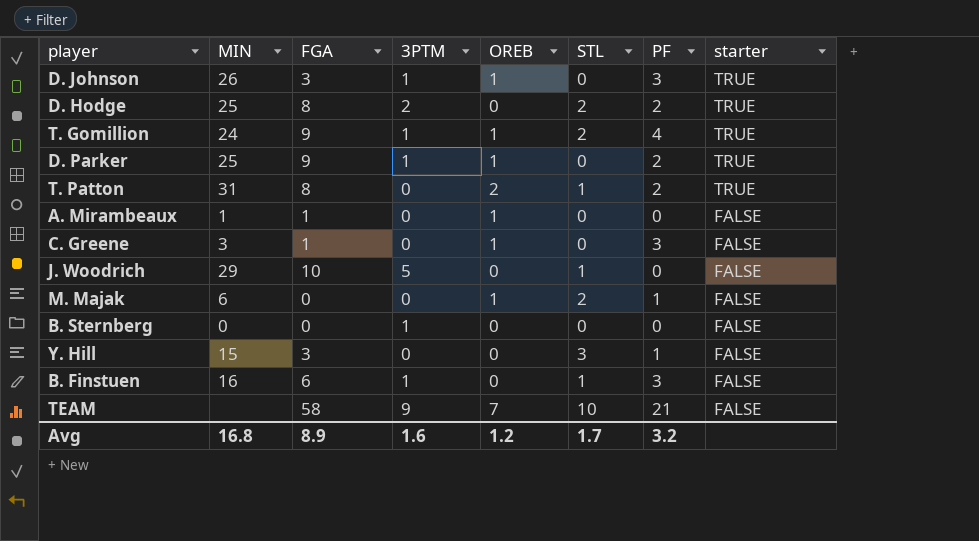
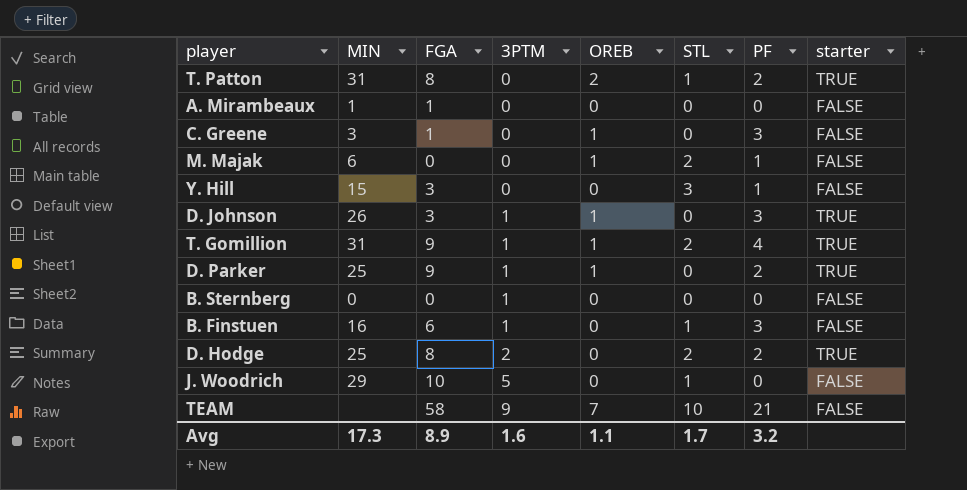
row order: starter descending -> 3PTM ascending
A. Mirambeaux | OREB: 1 -> 0
T. Gomillion | MIN: 24 -> 31
Avg | MIN: 16.8 -> 17.3
Avg | OREB: 1.2 -> 1.1

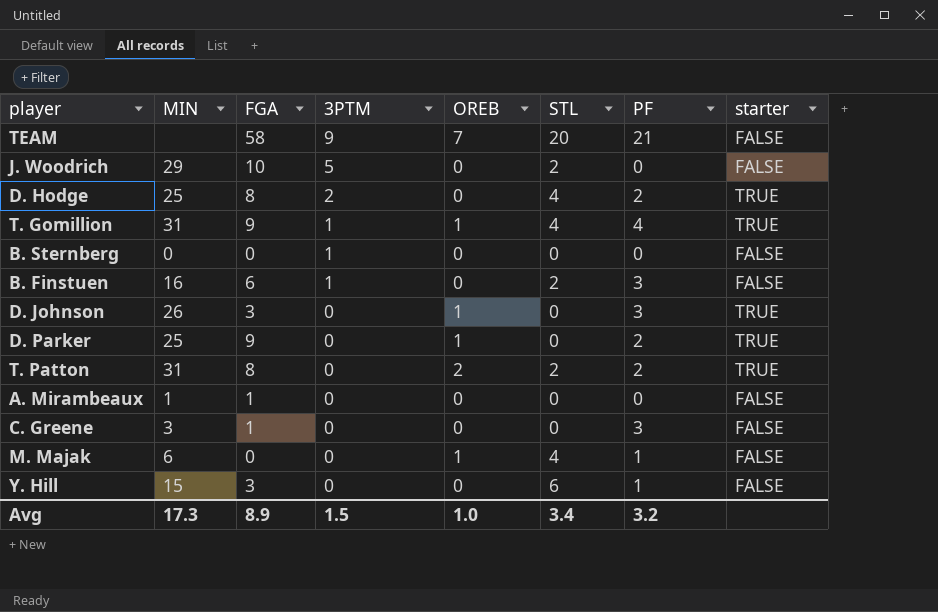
row order: 3PTM ascending -> 3PTM descending
TEAM | STL: 10 -> 20
J. Woodrich | STL: 1 -> 2
D. Hodge | STL: 2 -> 4
T. Gomillion | STL: 2 -> 4
B. Finstuen | STL: 1 -> 2
D. Johnson | 3PTM: 1 -> 0
D. Parker | 3PTM: 1 -> 0
T. Patton | STL: 1 -> 2
C. Greene | OREB: 1 -> 0
M. Majak | STL: 2 -> 4
Y. Hill | STL: 3 -> 6
Avg | 3PTM: 1.6 -> 1.5
Avg | OREB: 1.1 -> 1.0
Avg | STL: 1.7 -> 3.4

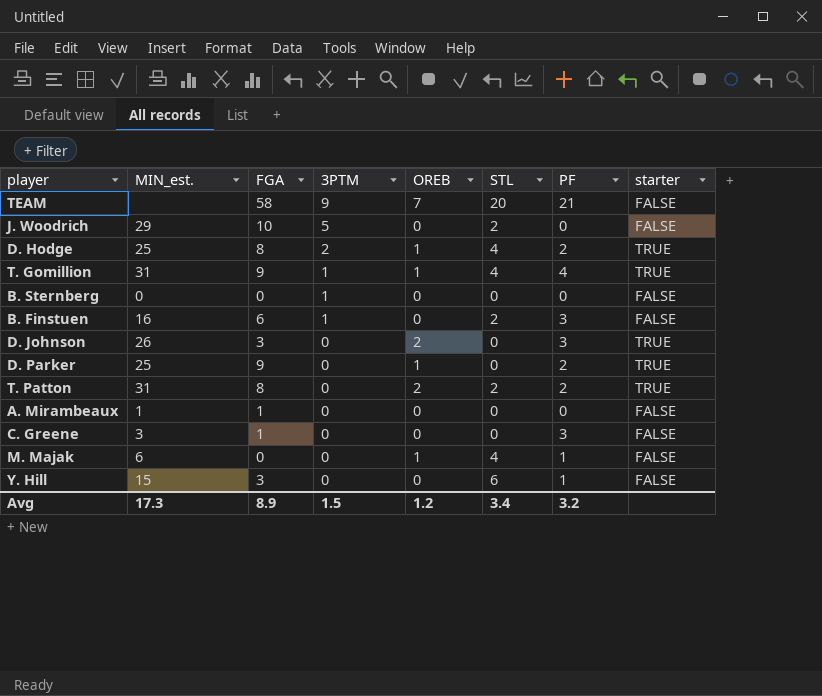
column name: MIN -> MIN_est.
D. Hodge | OREB: 0 -> 1
D. Johnson | OREB: 1 -> 2
Avg | OREB: 1.0 -> 1.2

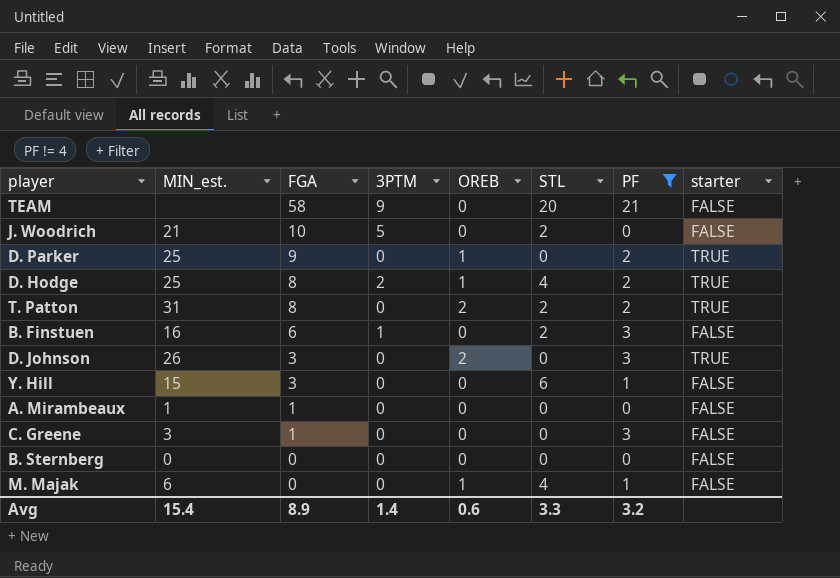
filter: none -> PF != 4
row order: 3PTM descending -> FGA descending
TEAM | OREB: 7 -> 0
J. Woodrich | MIN_est.: 29 -> 21
B. Sternberg | 3PTM: 1 -> 0
Avg | MIN_est.: 17.3 -> 15.4
Avg | 3PTM: 1.5 -> 1.4
Avg | OREB: 1.2 -> 0.6
Avg | STL: 3.4 -> 3.3

